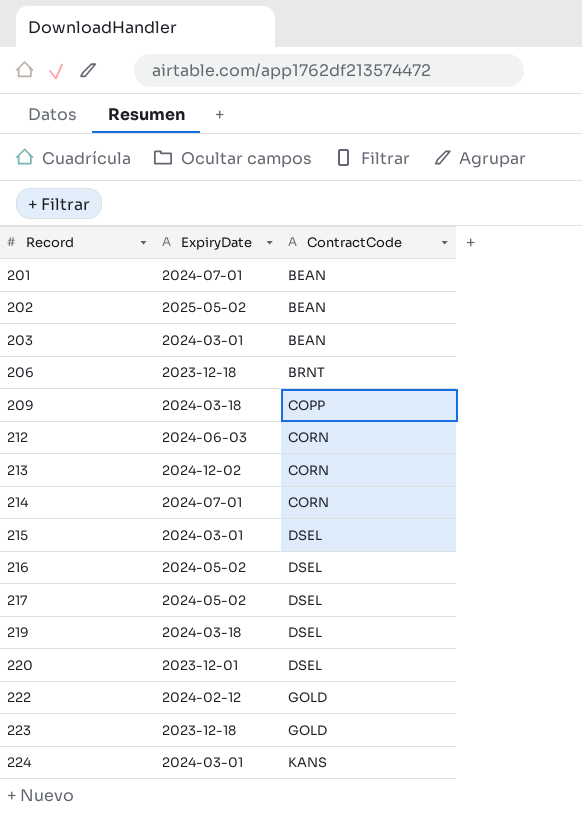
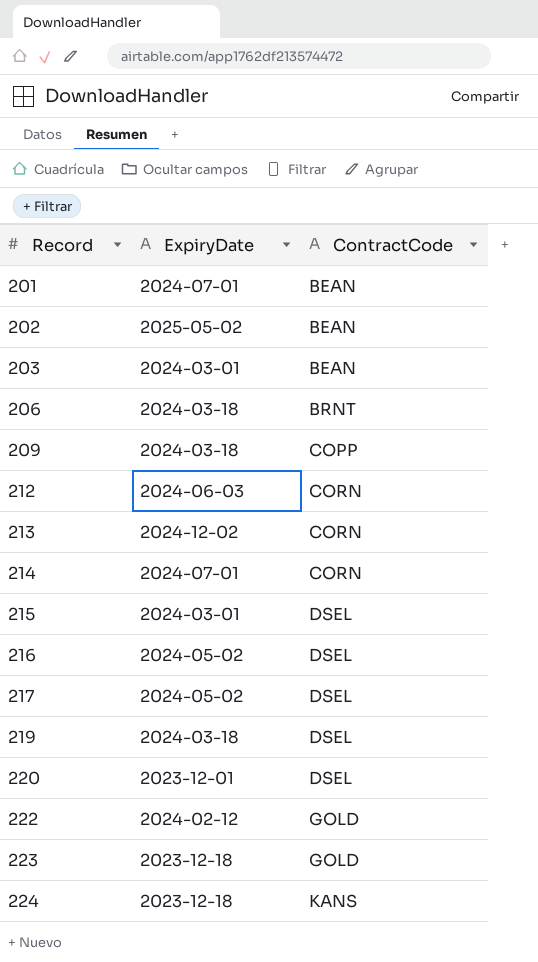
206 | ExpiryDate: 2023-12-18 -> 2024-03-18
224 | ExpiryDate: 2024-03-01 -> 2023-12-18

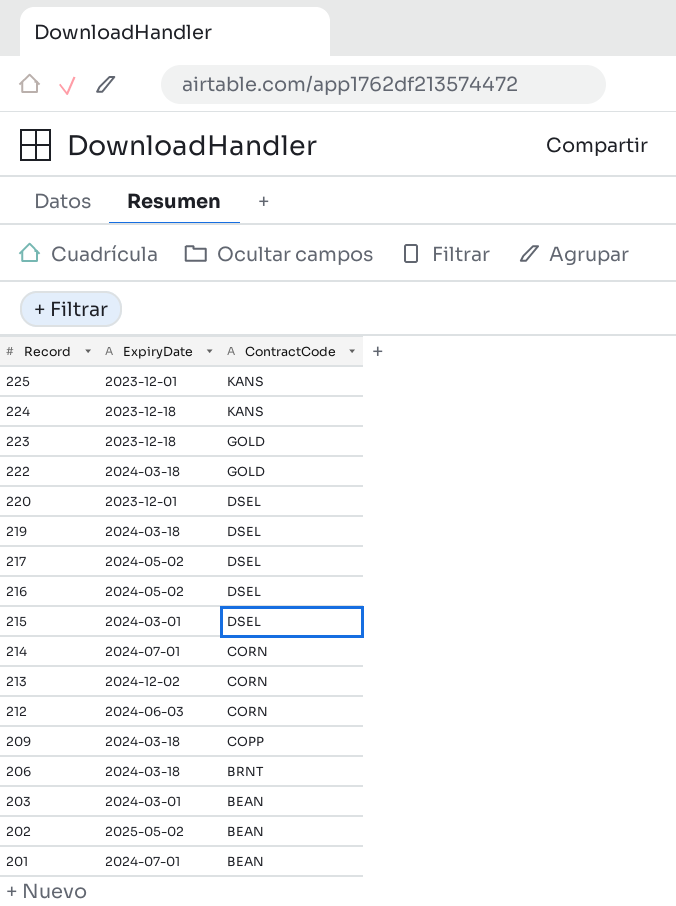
row order: Record ascending -> Record descending
row 225: none -> 2023-12-01 | KANS
222 | ExpiryDate: 2024-02-12 -> 2024-03-18

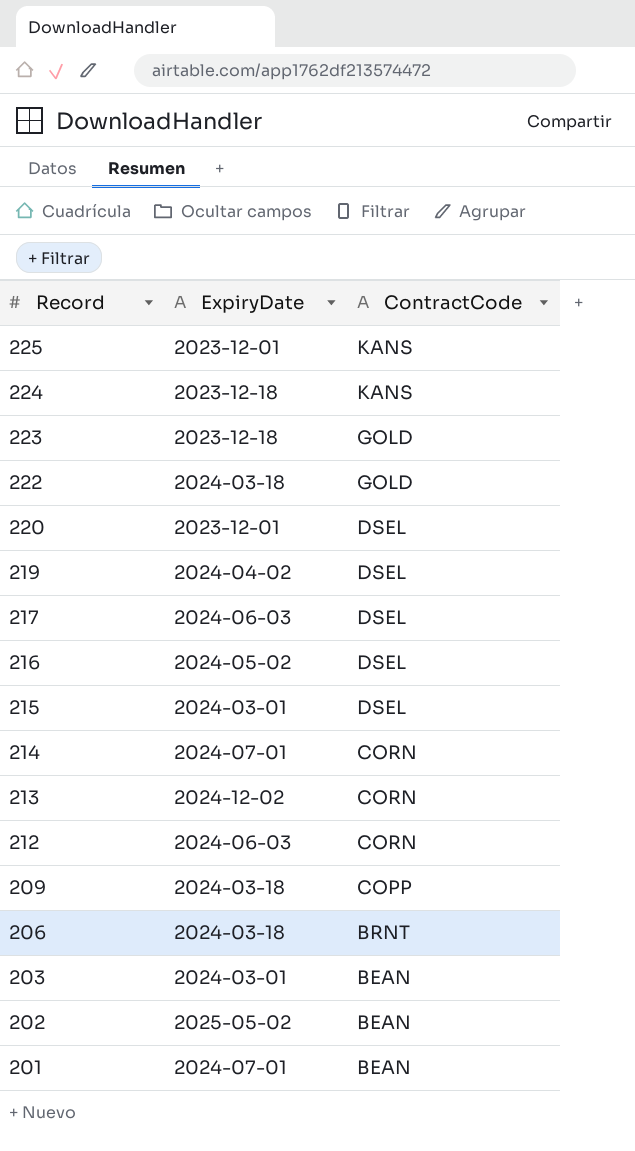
219 | ExpiryDate: 2024-03-18 -> 2024-04-02
217 | ExpiryDate: 2024-05-02 -> 2024-06-03

